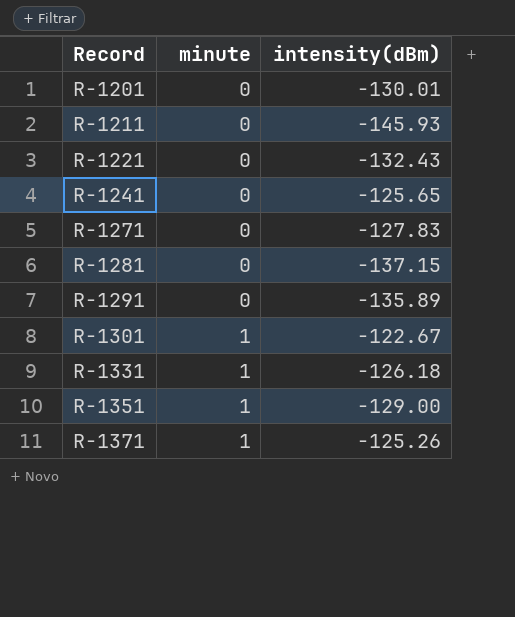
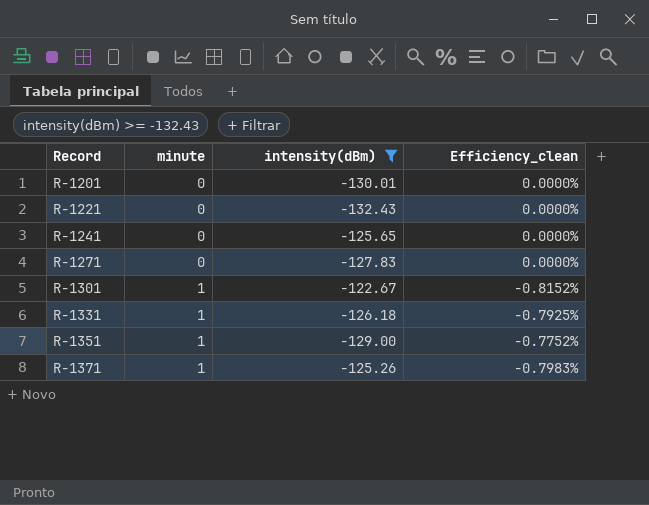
filter: none -> intensity(dBm) >= -132.43
column Efficiency_clean | formula: none -> [minute] / [intensity(dBm)]

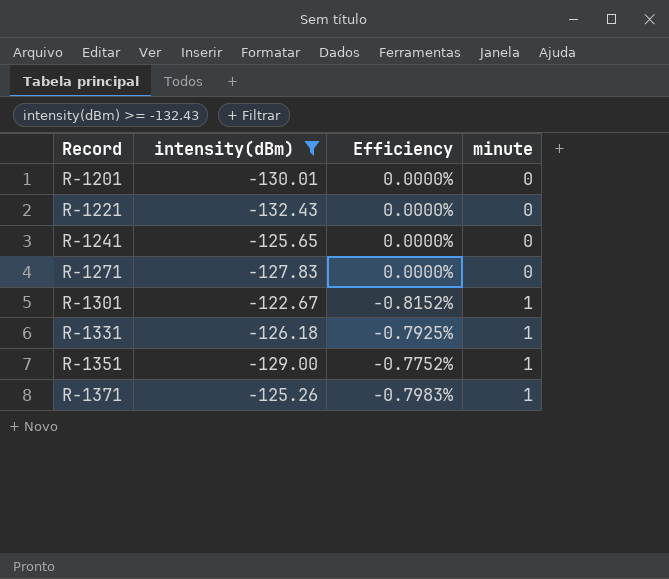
column name: Efficiency_clean -> Efficiency
column minute | position: 2 -> 4

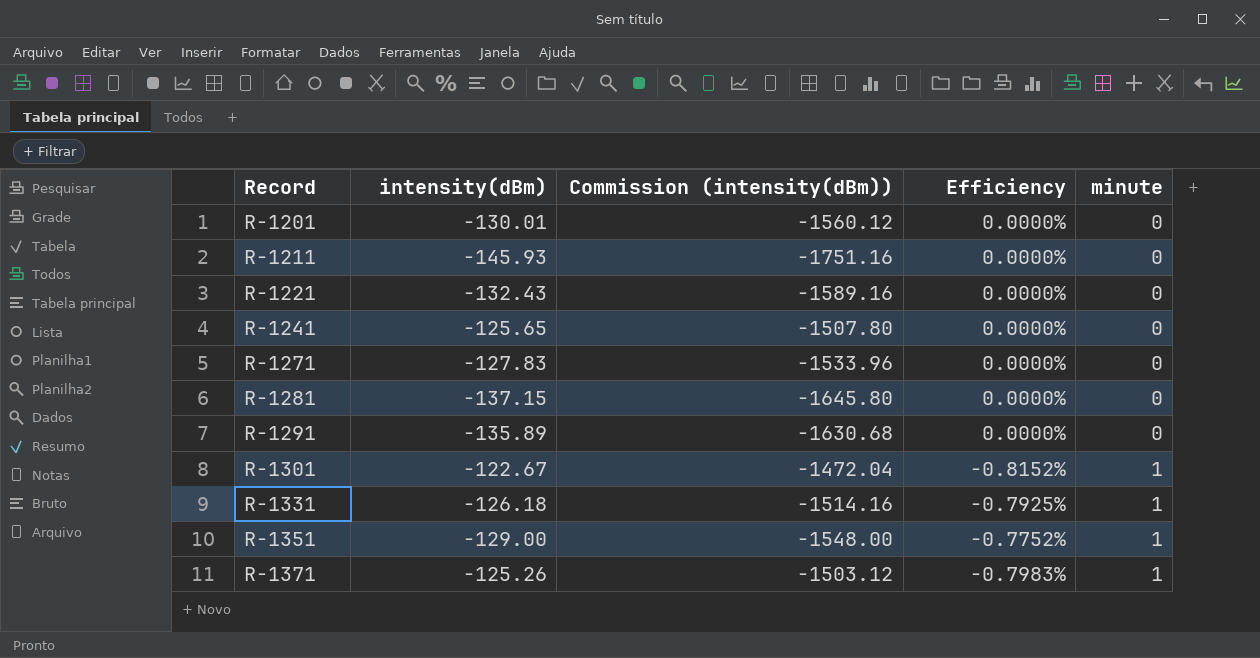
filter: intensity(dBm) >= -132.43 -> none
column Commission (intensity(dBm)) | formula: none -> [intensity(dBm)] * 12

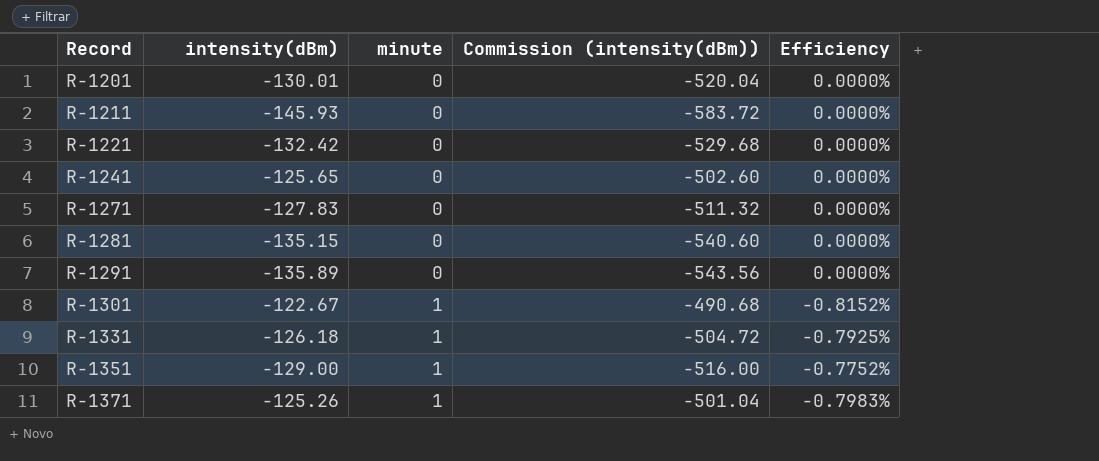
column minute | position: 5 -> 3
column Commission (intensity(dBm)) | formula: [intensity(dBm)] * 12 -> [intensity(dBm)] * 4
R-1221 | intensity(dBm): -132.43 -> -132.42
R-1281 | intensity(dBm): -137.15 -> -135.15

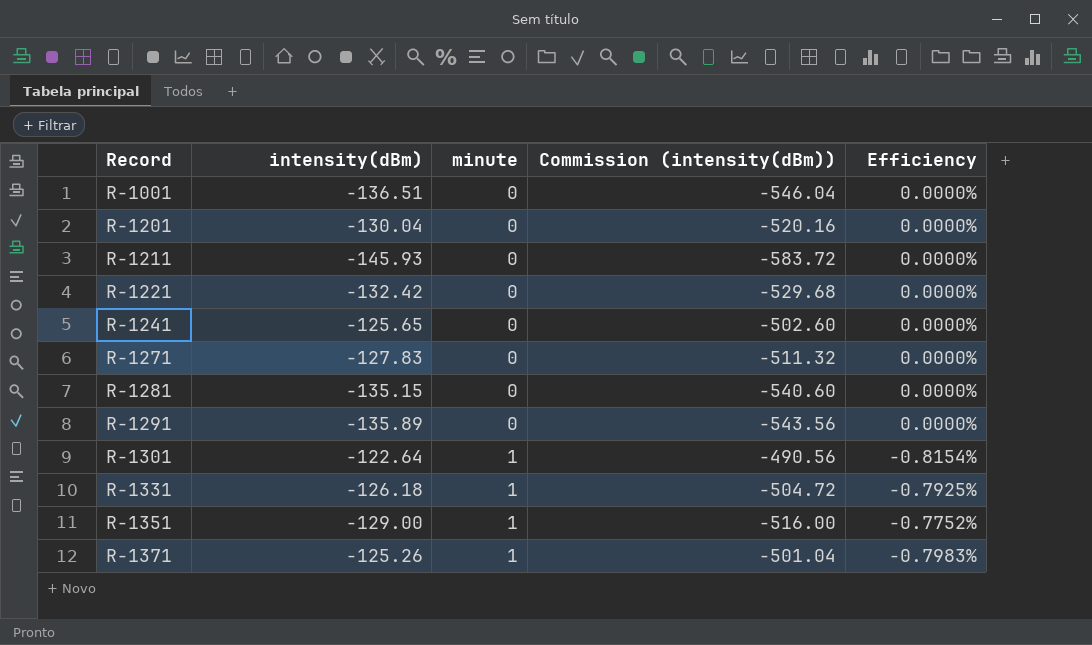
row R-1001: none -> -136.51 | 0 | -546.04 | 0.0000%
R-1201 | intensity(dBm): -130.01 -> -130.04
R-1201 | Commission (intensity(dBm)): -520.04 -> -520.16
R-1301 | intensity(dBm): -122.67 -> -122.64
R-1301 | Commission (intensity(dBm)): -490.68 -> -490.56
R-1301 | Efficiency: -0.8152% -> -0.8154%

